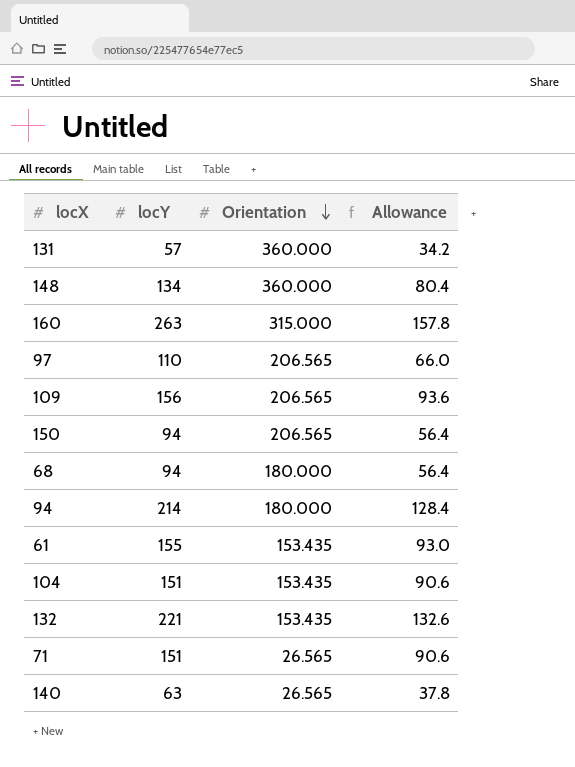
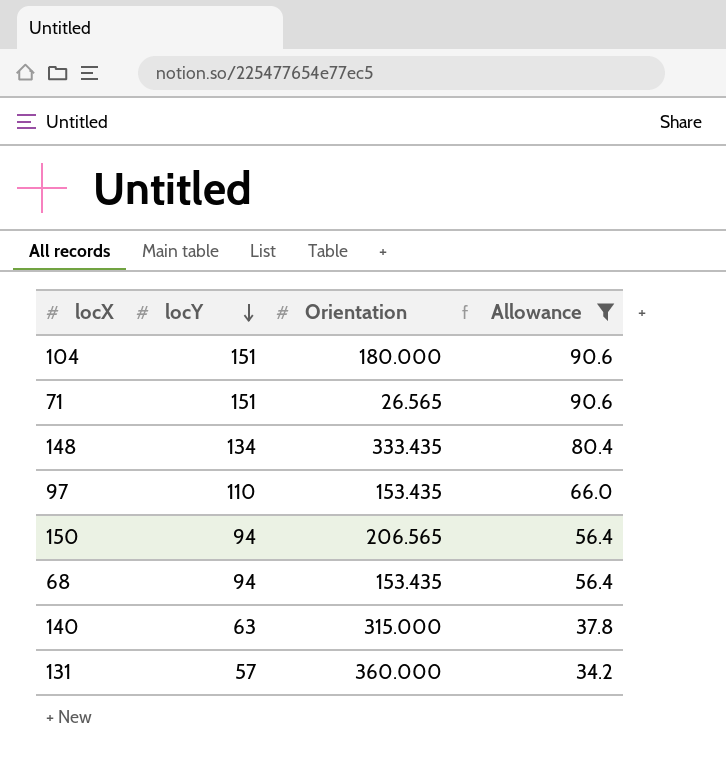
filter: none -> Allowance <= 90.6
row order: Orientation descending -> locY descending
104 | Orientation: 153.435 -> 180.000
148 | Orientation: 360.000 -> 333.435
97 | Orientation: 206.565 -> 153.435
68 | Orientation: 180.000 -> 153.435
140 | Orientation: 26.565 -> 315.000

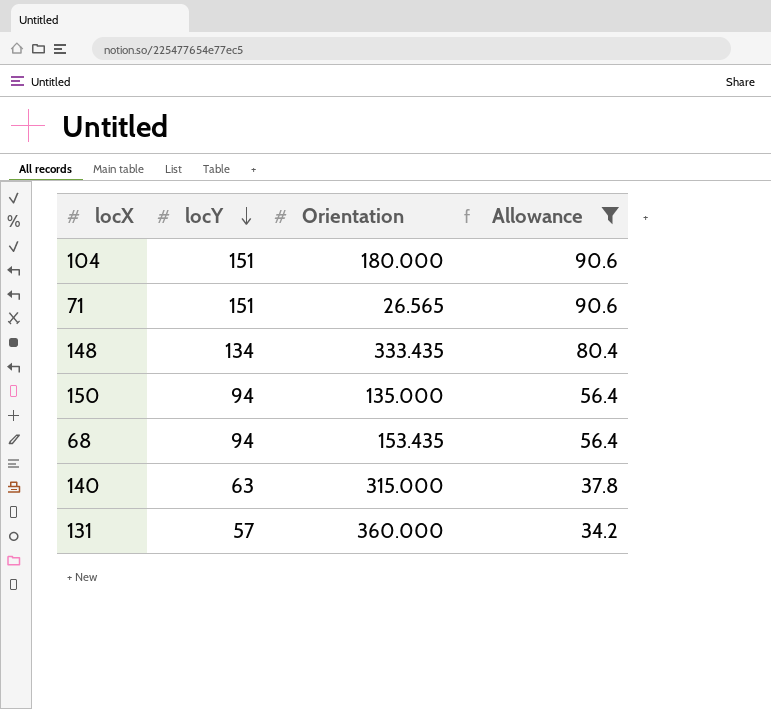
row 97: 110 | 153.435 | 66.0 -> none
150 | Orientation: 206.565 -> 135.000

